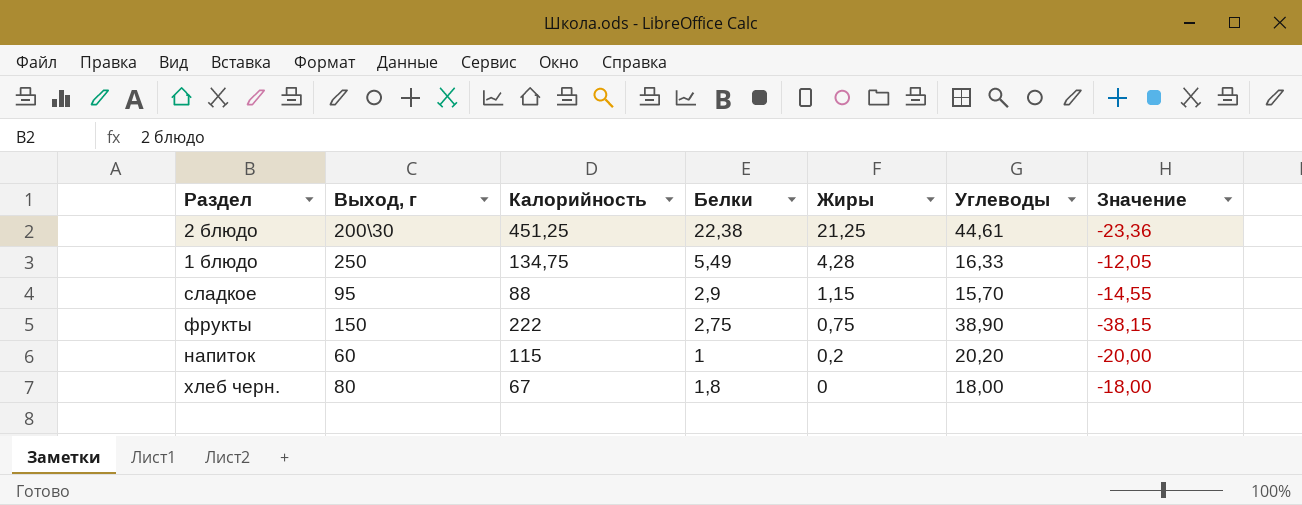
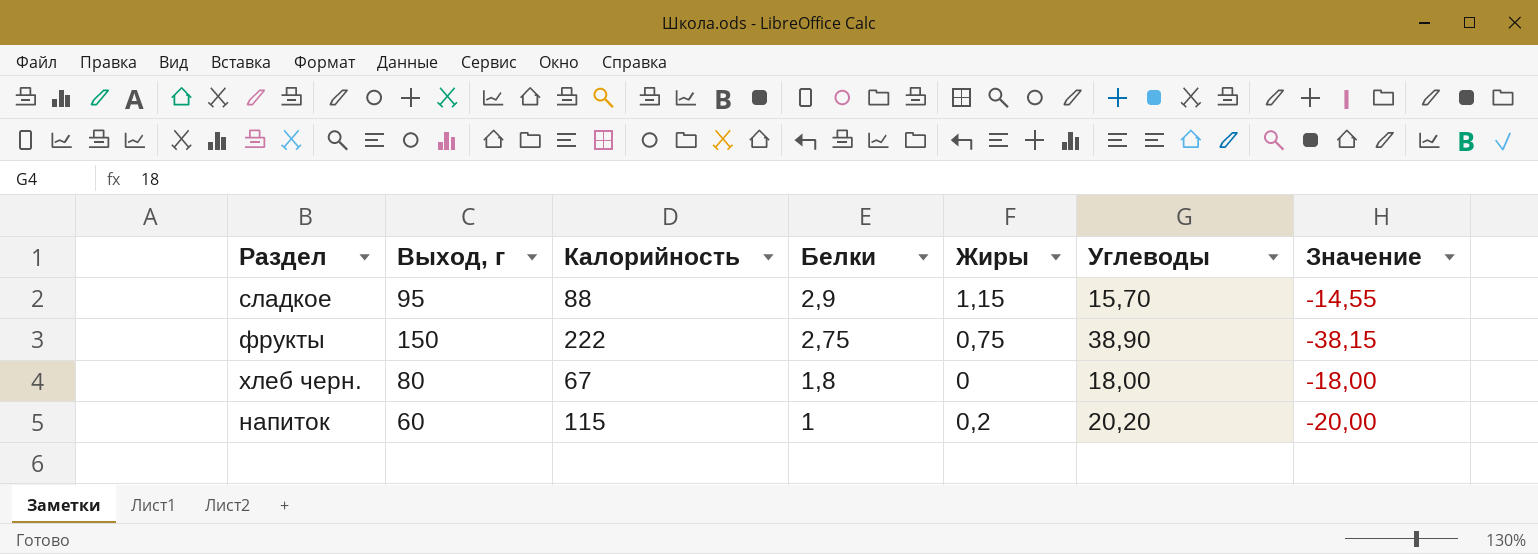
row order: Жиры descending -> Белки descending
row 2 блюдо: 200\30 | 451,25 | 22,38 | 21,25 | 44,61 | -23,36 -> none
row 1 блюдо: 250 | 134,75 | 5,49 | 4,28 | 16,33 | -12,05 -> none

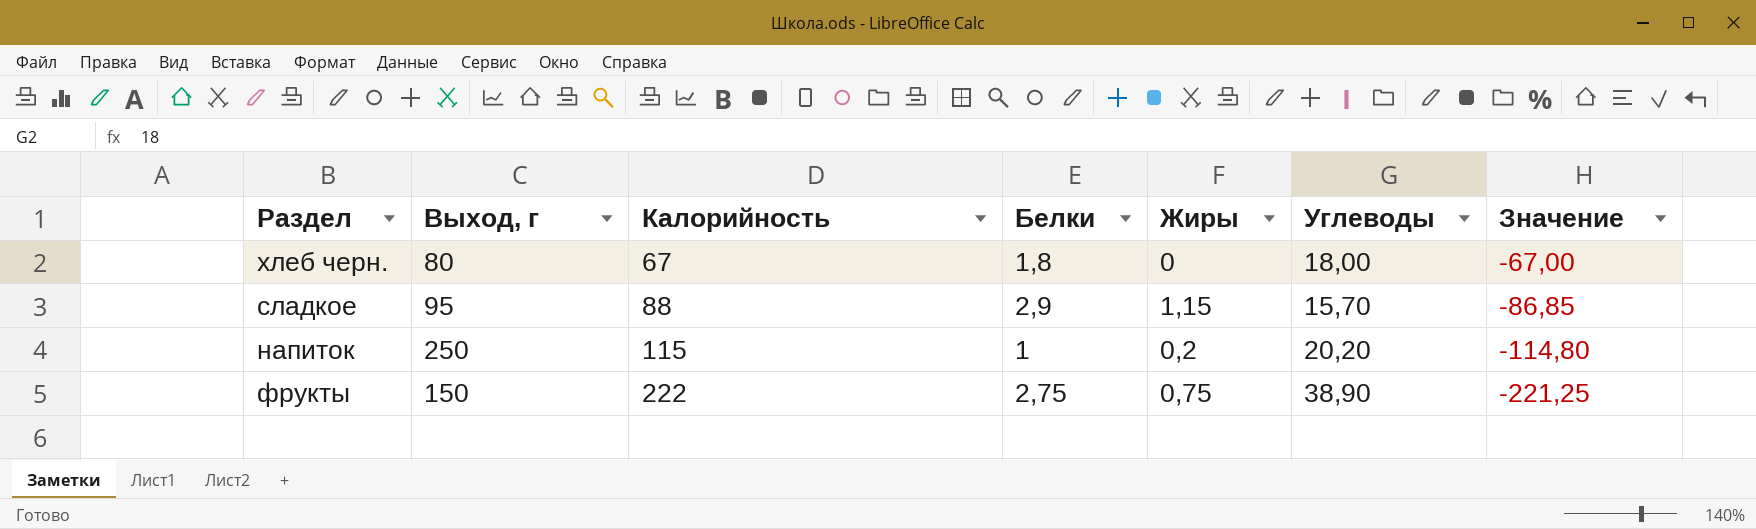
row order: Белки descending -> Калорийность ascending
column Значение | formula: [Жиры] - [Углеводы] -> [Жиры] - [Калорийность]
напиток | Выход, г: 60 -> 250

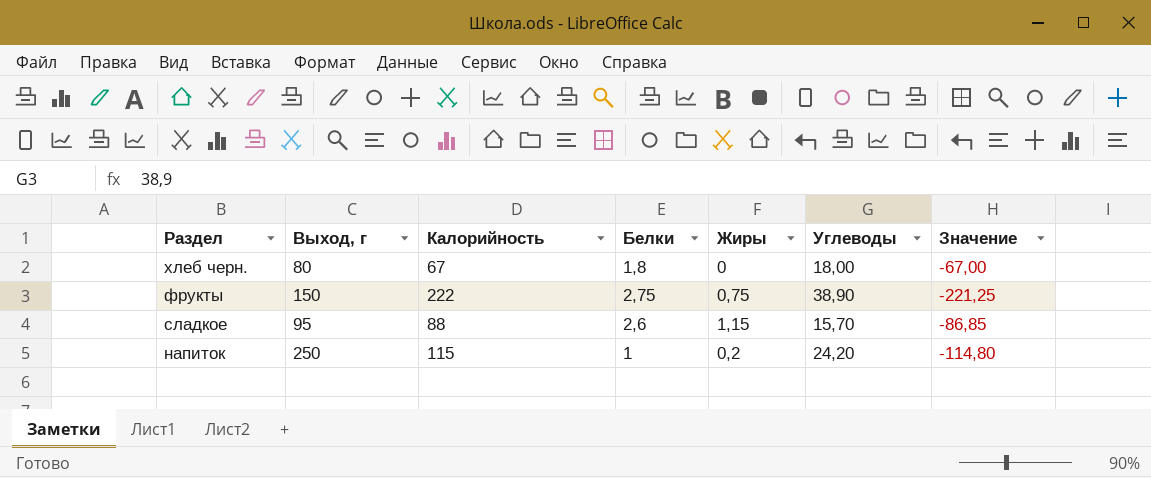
row order: Калорийность ascending -> Раздел descending
сладкое | Белки: 2,9 -> 2,6
напиток | Углеводы: 20,20 -> 24,20

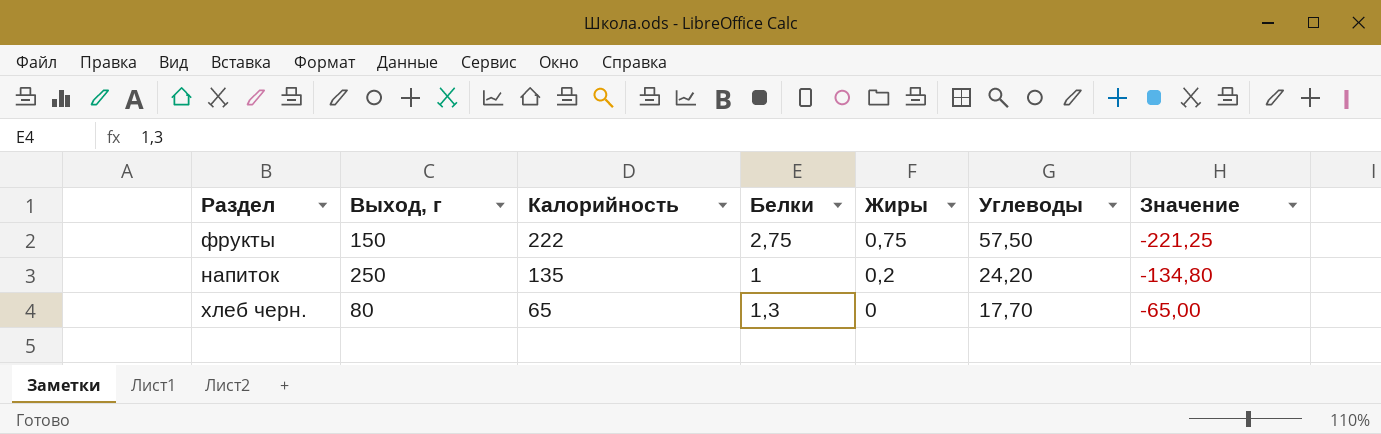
row order: Раздел descending -> Калорийность descending
row сладкое: 95 | 88 | 2,6 | 1,15 | 15,70 | -86,85 -> none
фрукты | Углеводы: 38,90 -> 57,50
напиток | Калорийность: 115 -> 135
напиток | Значение: -114,80 -> -134,80
хлеб черн. | Калорийность: 67 -> 65
хлеб черн. | Белки: 1,8 -> 1,3
хлеб черн. | Углеводы: 18,00 -> 17,70
хлеб черн. | Значение: -67,00 -> -65,00

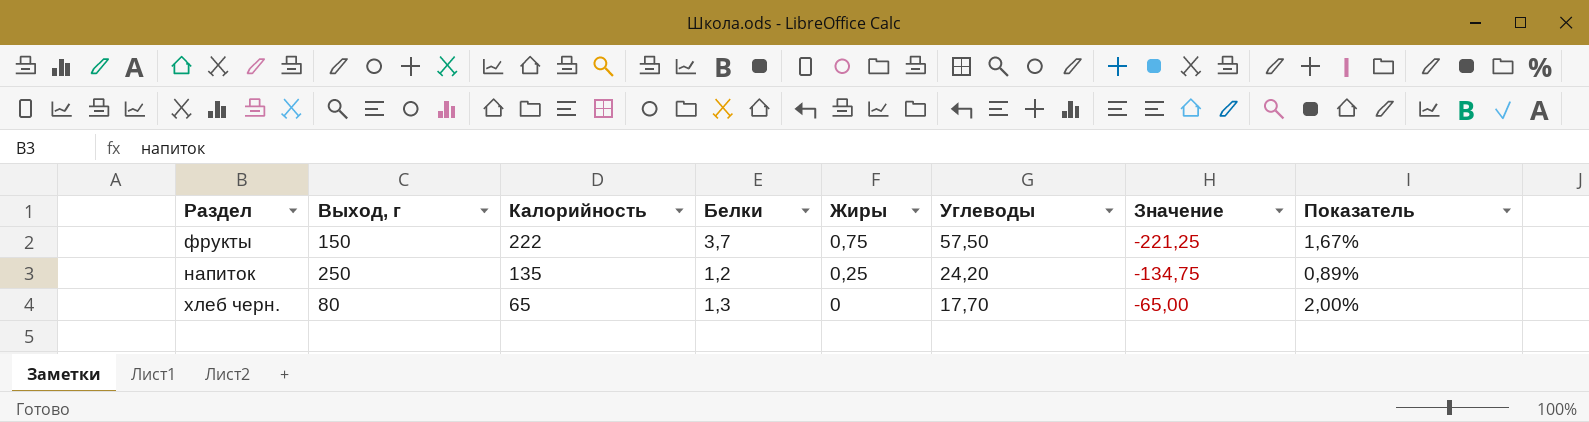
column Показатель | formula: none -> [Белки] / [Калорийность]
фрукты | Белки: 2,75 -> 3,7
напиток | Белки: 1 -> 1,2
напиток | Жиры: 0,2 -> 0,25
напиток | Значение: -134,80 -> -134,75

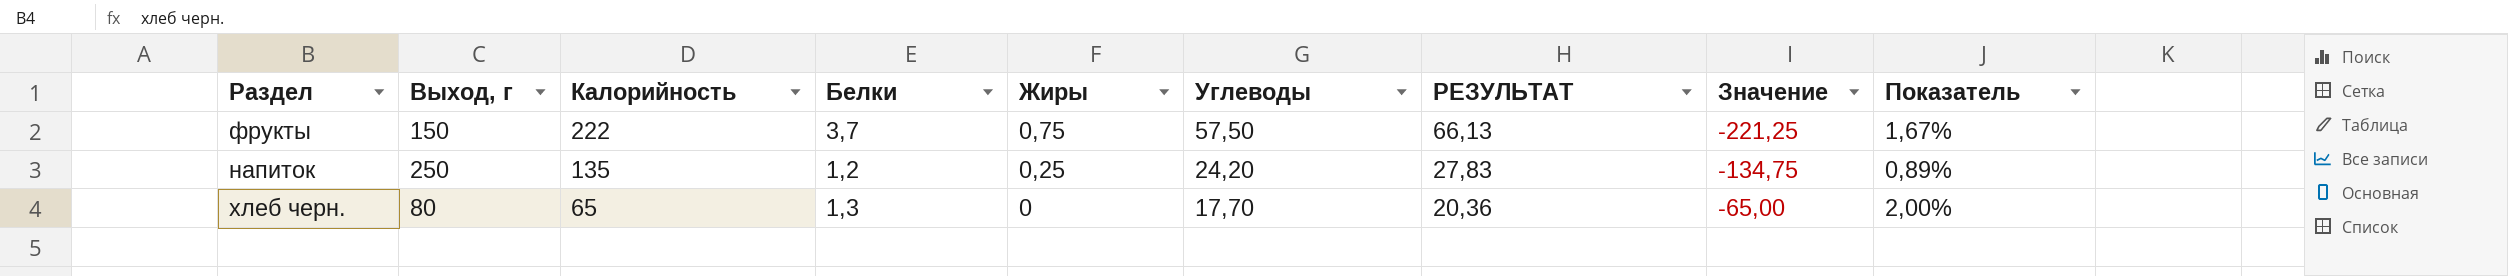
column РЕЗУЛЬТАТ | formula: none -> [Углеводы] * 1,15

